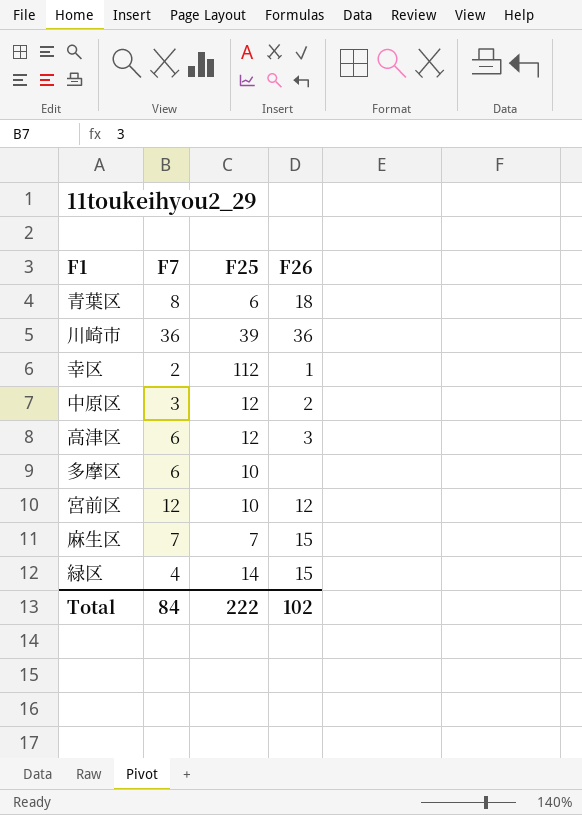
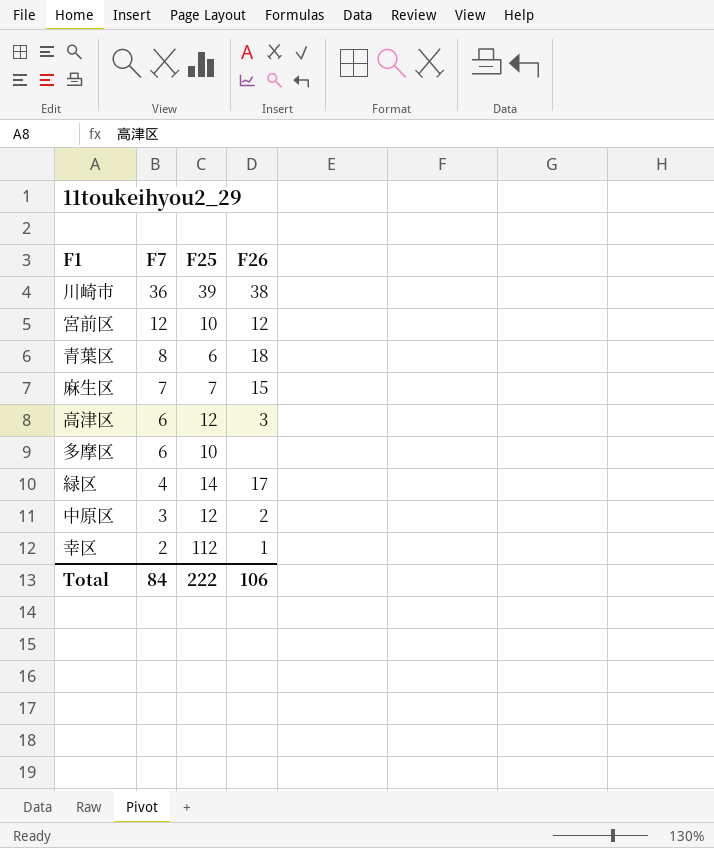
row order: none -> F7 descending
川崎市 | F26: 36 -> 38
緑区 | F26: 15 -> 17
Total | F26: 102 -> 106

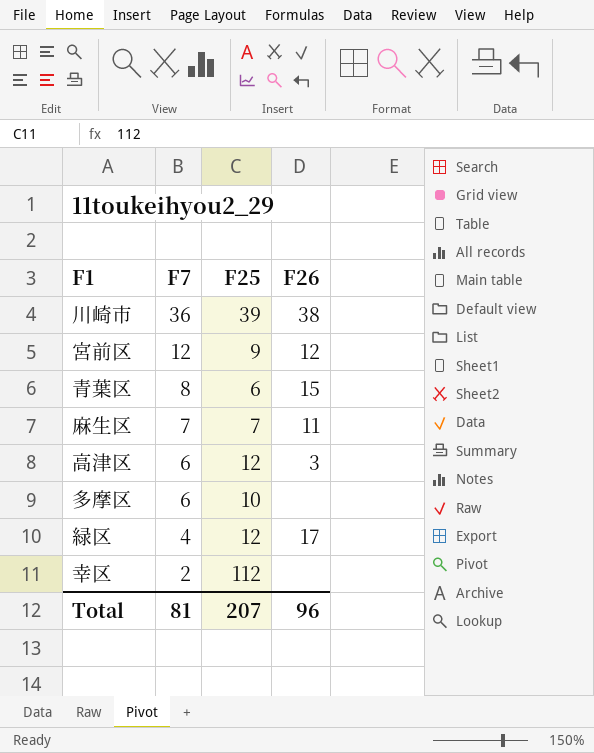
row 中原区: 3 | 12 | 2 -> none
宮前区 | F25: 10 -> 9
青葉区 | F26: 18 -> 15
麻生区 | F26: 15 -> 11
緑区 | F25: 14 -> 12
幸区 | F26: 1 -> none
Total | F7: 84 -> 81
Total | F25: 222 -> 207
Total | F26: 106 -> 96

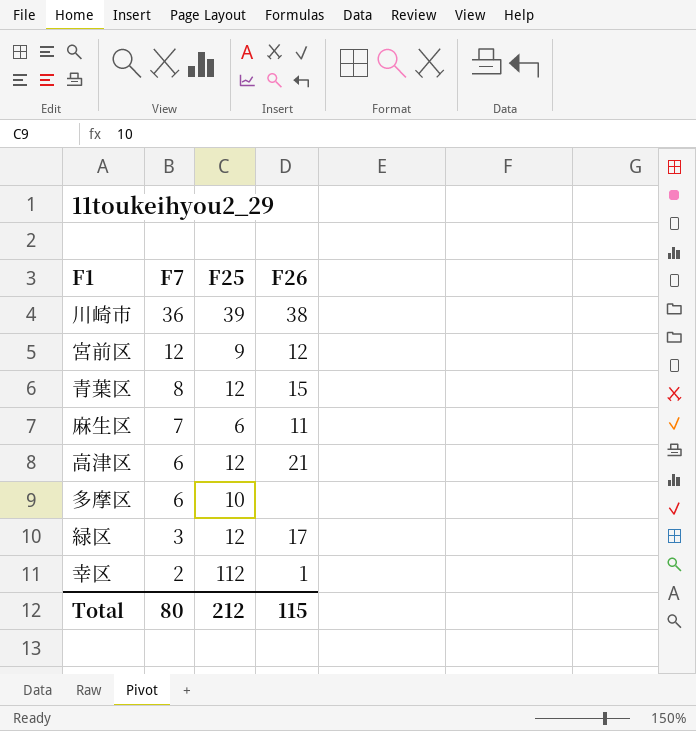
青葉区 | F25: 6 -> 12
麻生区 | F25: 7 -> 6
高津区 | F26: 3 -> 21
緑区 | F7: 4 -> 3
幸区 | F26: none -> 1
Total | F7: 81 -> 80
Total | F25: 207 -> 212
Total | F26: 96 -> 115

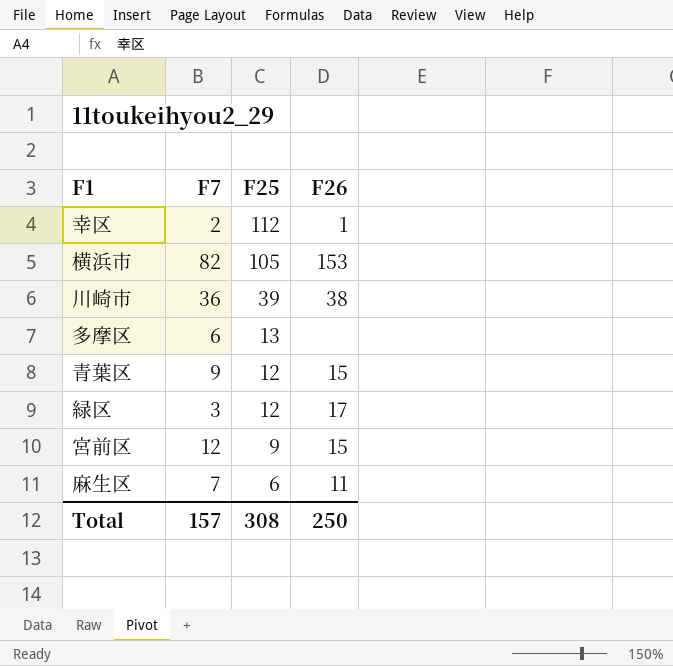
row order: F7 descending -> F25 descending
row 高津区: 6 | 12 | 21 -> none
row 横浜市: none -> 82 | 105 | 153
多摩区 | F25: 10 -> 13
青葉区 | F7: 8 -> 9
宮前区 | F26: 12 -> 15
Total | F7: 80 -> 157
Total | F25: 212 -> 308
Total | F26: 115 -> 250

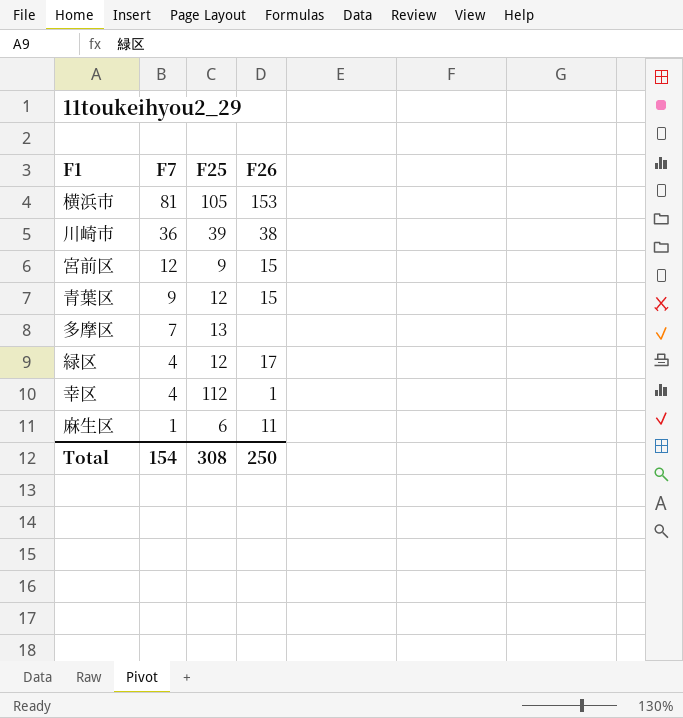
row order: F25 descending -> F7 descending
横浜市 | F7: 82 -> 81
多摩区 | F7: 6 -> 7
緑区 | F7: 3 -> 4
幸区 | F7: 2 -> 4
麻生区 | F7: 7 -> 1
Total | F7: 157 -> 154

